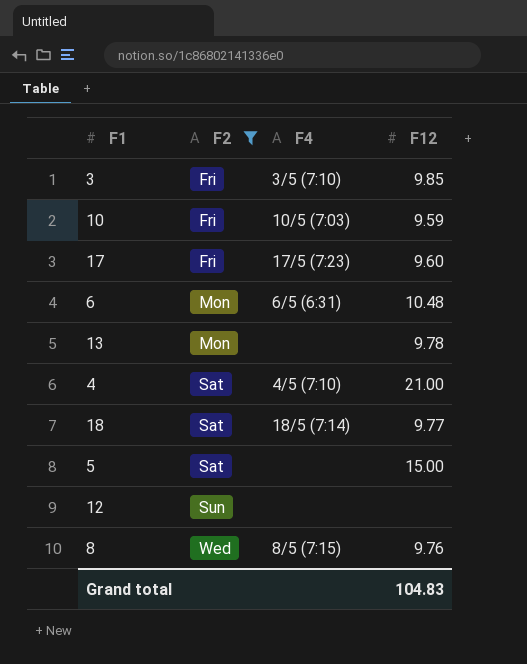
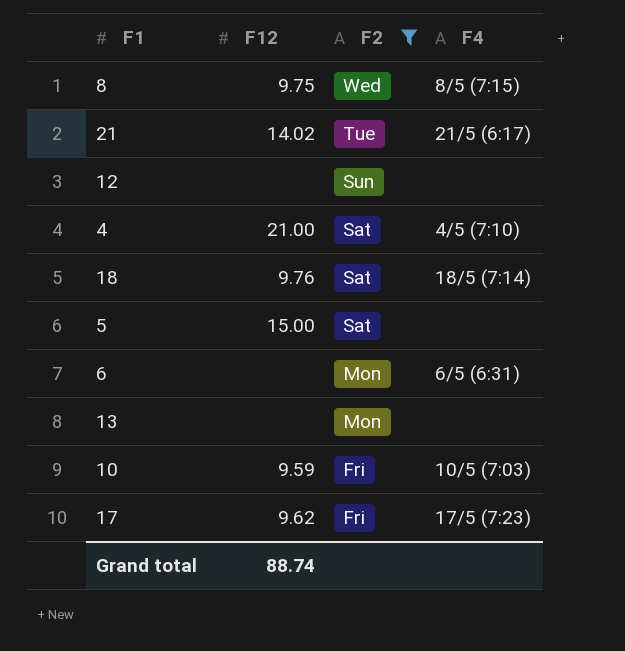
row order: F2 ascending -> F2 descending
column F12 | position: 4 -> 2
row 3: Fri | 3/5 (7:10) | 9.85 -> none
8 | F12: 9.76 -> 9.75
row 21: none -> 14.02 | Tue | 21/5 (6:17)
18 | F12: 9.77 -> 9.76
6 | F12: 10.48 -> none
13 | F12: 9.78 -> none
17 | F12: 9.60 -> 9.62
Grand total | F12: 104.83 -> 88.74

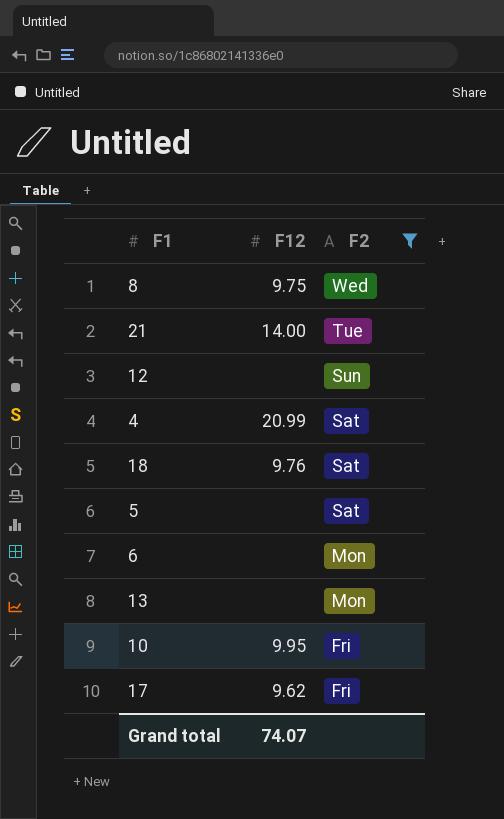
column F4 | position: 4 -> none
21 | F12: 14.02 -> 14.00
4 | F12: 21.00 -> 20.99
5 | F12: 15.00 -> none
10 | F12: 9.59 -> 9.95
Grand total | F12: 88.74 -> 74.07

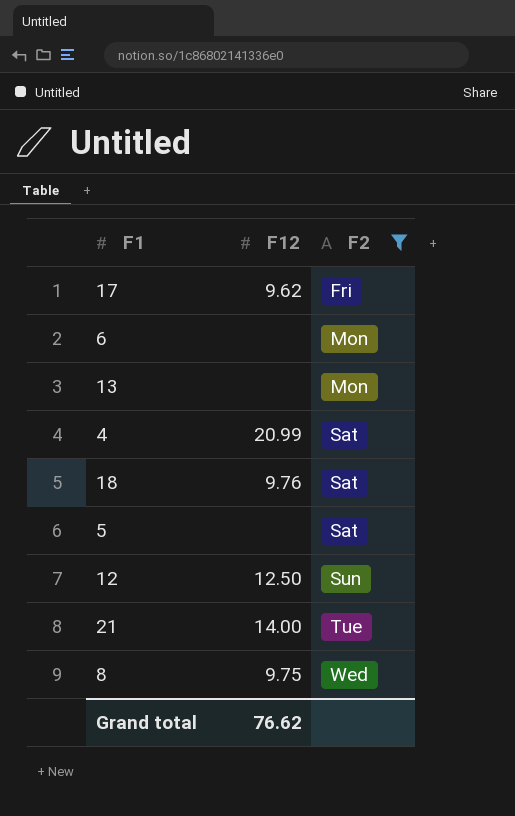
row order: F2 descending -> F2 ascending
row 10: 9.95 | Fri -> none
12 | F12: none -> 12.50
Grand total | F12: 74.07 -> 76.62

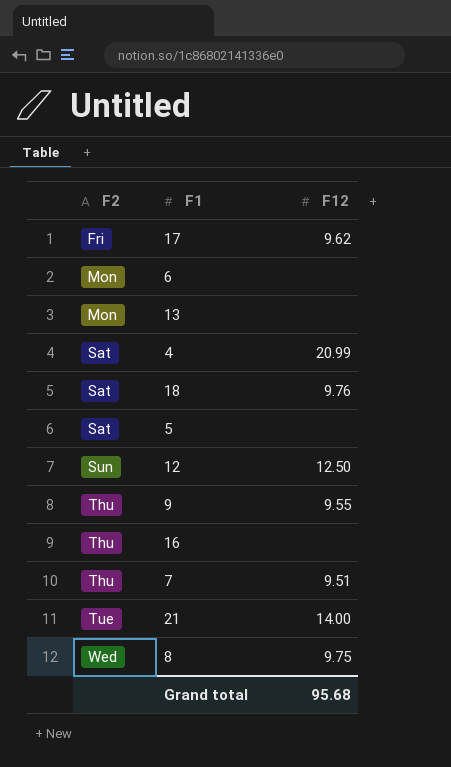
filter: F2 != Thu -> none
column F2 | position: 3 -> 1
Grand total | F12: 76.62 -> 95.68

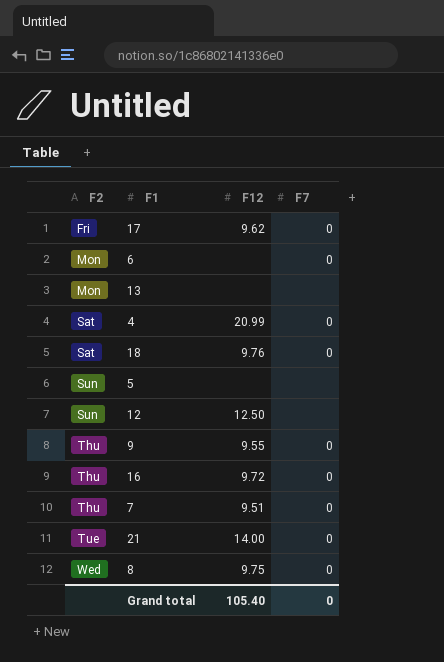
column F7 | position: none -> 4
5 | F2: Sat -> Sun
16 | F12: none -> 9.72
Grand total | F12: 95.68 -> 105.40

